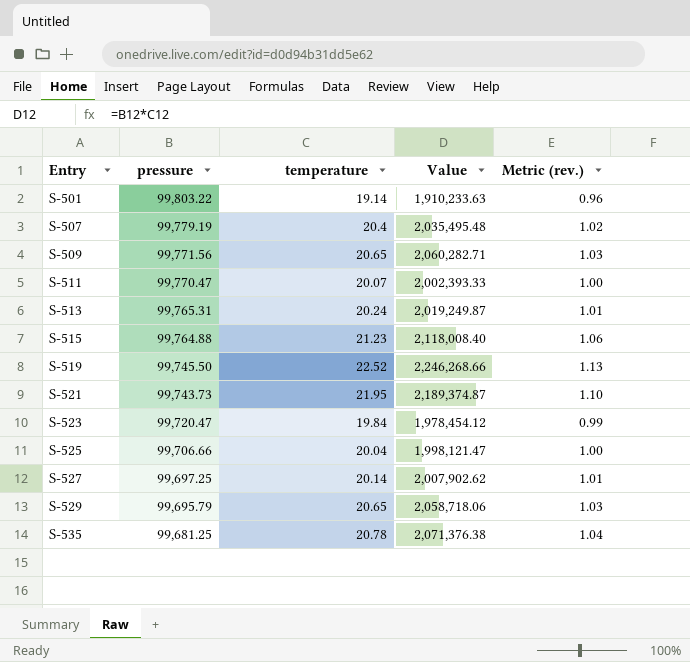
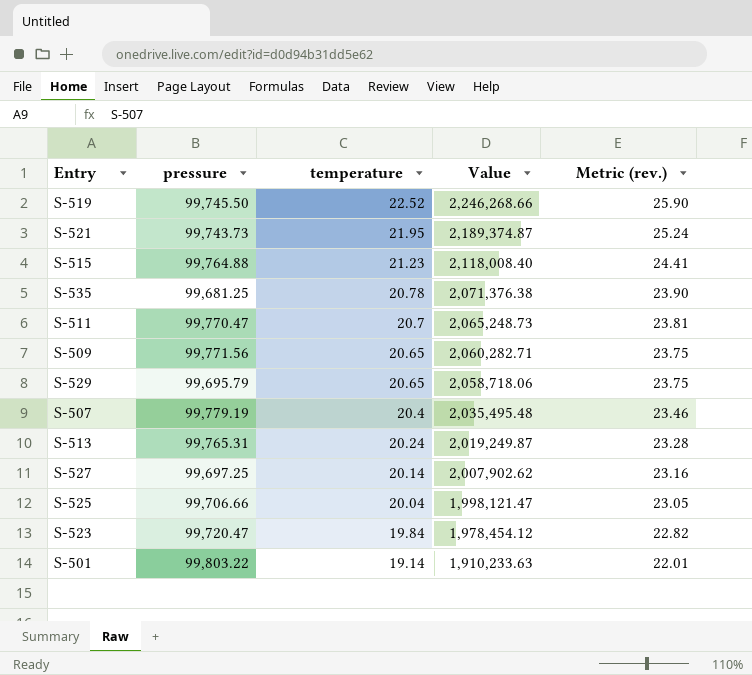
row order: Entry ascending -> temperature descending
column Metric (rev.) | formula: [temperature] * 0.05 -> [temperature] * 1.15
S-511 | temperature: 20.07 -> 20.7
S-511 | Value: 2,002,393.33 -> 2,065,248.73

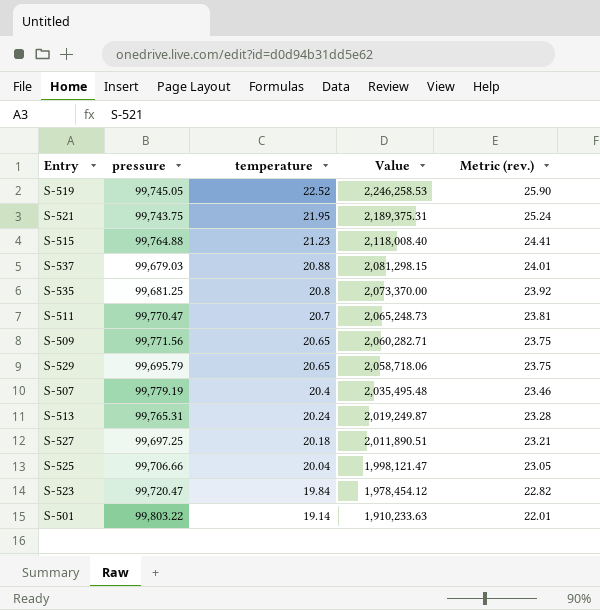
S-519 | pressure: 99,745.50 -> 99,745.05
S-519 | Value: 2,246,268.66 -> 2,246,258.53
S-521 | pressure: 99,743.73 -> 99,743.75
S-521 | Value: 2,189,374.87 -> 2,189,375.31
row S-537: none -> 99,679.03 | 20.88 | 2,081,298.15 | 24.01
S-535 | temperature: 20.78 -> 20.8
S-535 | Value: 2,071,376.38 -> 2,073,370.00
S-535 | Metric (rev.): 23.90 -> 23.92
S-527 | temperature: 20.14 -> 20.18
S-527 | Value: 2,007,902.62 -> 2,011,890.51
S-527 | Metric (rev.): 23.16 -> 23.21

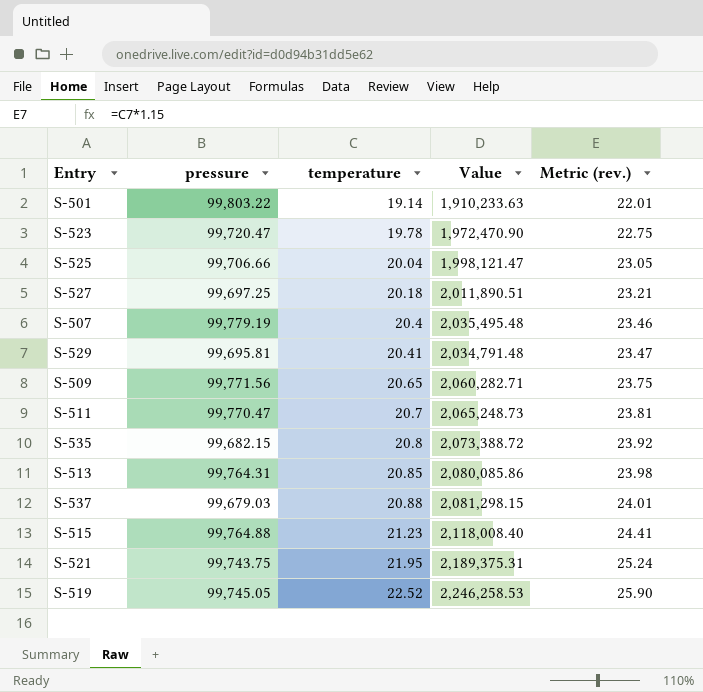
row order: temperature descending -> temperature ascending
S-523 | temperature: 19.84 -> 19.78
S-523 | Value: 1,978,454.12 -> 1,972,470.90
S-523 | Metric (rev.): 22.82 -> 22.75
S-529 | pressure: 99,695.79 -> 99,695.81
S-529 | temperature: 20.65 -> 20.41
S-529 | Value: 2,058,718.06 -> 2,034,791.48
S-529 | Metric (rev.): 23.75 -> 23.47
S-535 | pressure: 99,681.25 -> 99,682.15
S-535 | Value: 2,073,370.00 -> 2,073,388.72
S-513 | pressure: 99,765.31 -> 99,764.31
S-513 | temperature: 20.24 -> 20.85
S-513 | Value: 2,019,249.87 -> 2,080,085.86
S-513 | Metric (rev.): 23.28 -> 23.98

